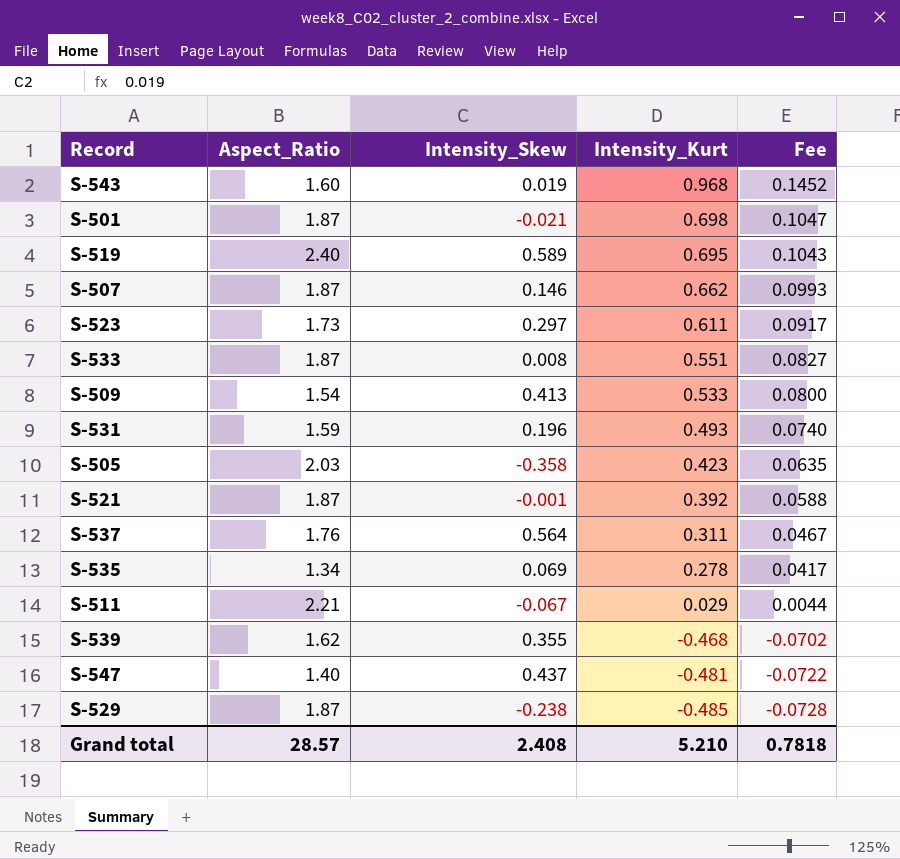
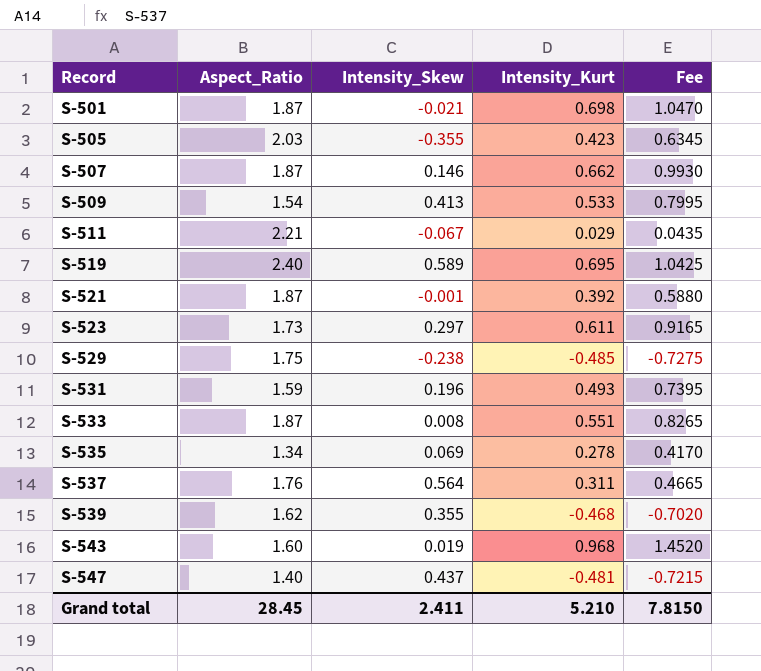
row order: Intensity_Kurt descending -> Record ascending
column Fee | formula: [Intensity_Kurt] * 0.15 -> [Intensity_Kurt] * 1.5
S-505 | Intensity_Skew: -0.358 -> -0.355
S-529 | Aspect_Ratio: 1.87 -> 1.75
Grand total | Aspect_Ratio: 28.57 -> 28.45
Grand total | Intensity_Skew: 2.408 -> 2.411
Grand total | Fee: 0.7818 -> 7.8150

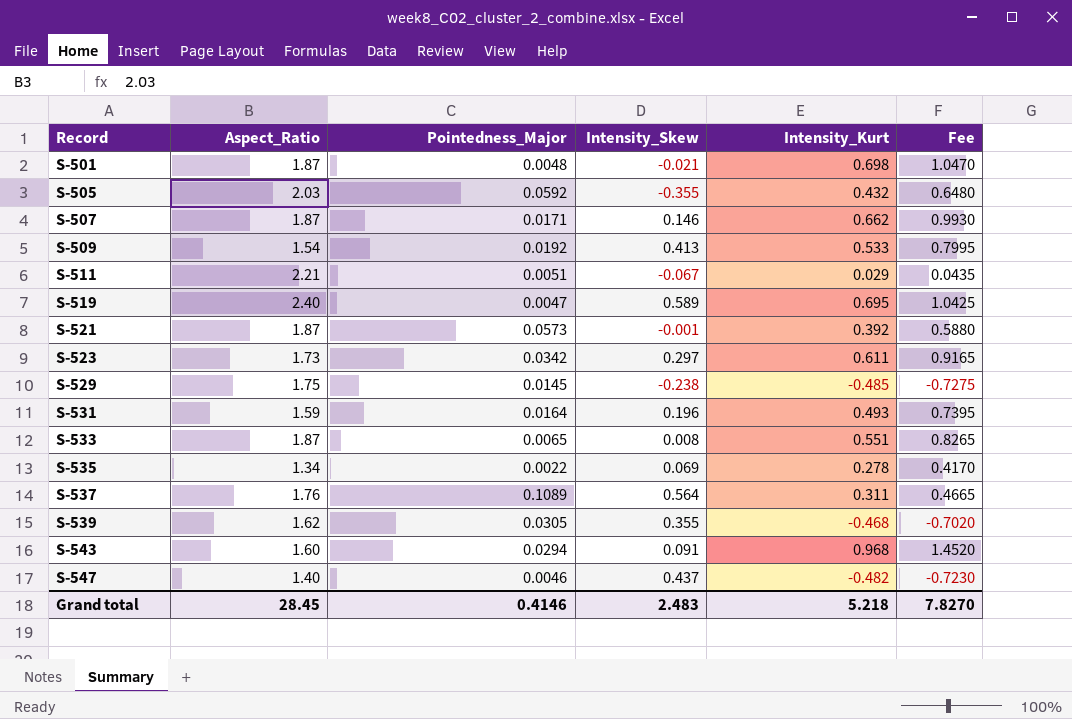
column Pointedness_Major | position: none -> 3
S-505 | Intensity_Kurt: 0.423 -> 0.432
S-505 | Fee: 0.6345 -> 0.6480
S-543 | Intensity_Skew: 0.019 -> 0.091
S-547 | Intensity_Kurt: -0.481 -> -0.482
S-547 | Fee: -0.7215 -> -0.7230
Grand total | Intensity_Skew: 2.411 -> 2.483
Grand total | Intensity_Kurt: 5.210 -> 5.218
Grand total | Fee: 7.8150 -> 7.8270

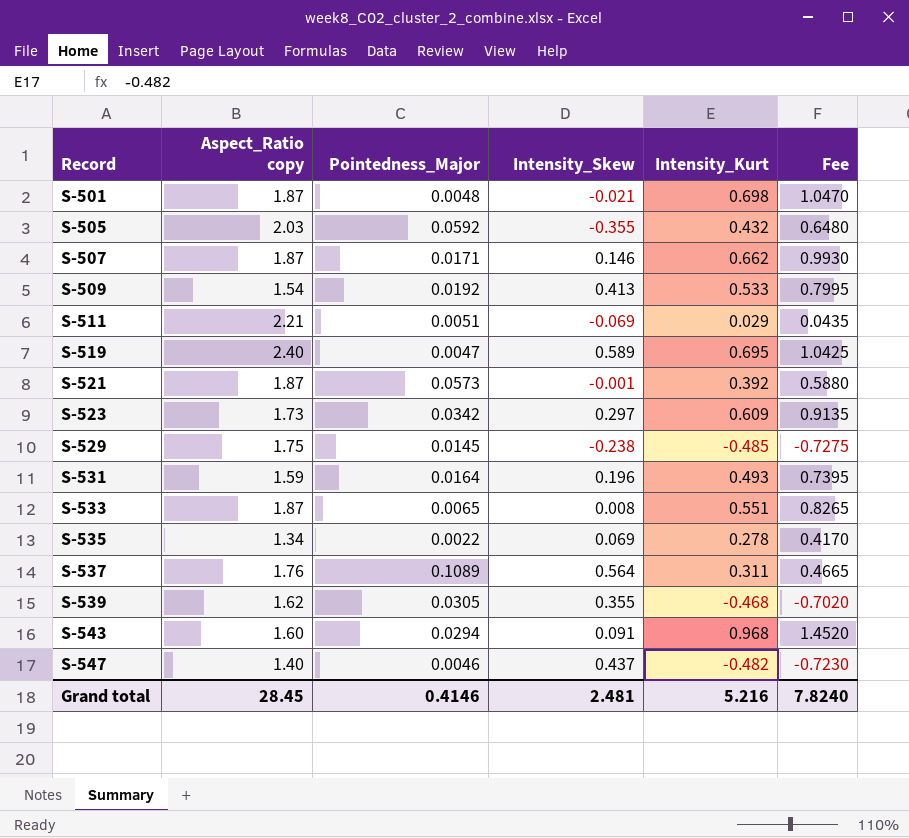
column name: Aspect_Ratio -> Aspect_Ratio copy
S-511 | Intensity_Skew: -0.067 -> -0.069
S-523 | Intensity_Kurt: 0.611 -> 0.609
S-523 | Fee: 0.9165 -> 0.9135
Grand total | Intensity_Skew: 2.483 -> 2.481
Grand total | Intensity_Kurt: 5.218 -> 5.216
Grand total | Fee: 7.8270 -> 7.8240

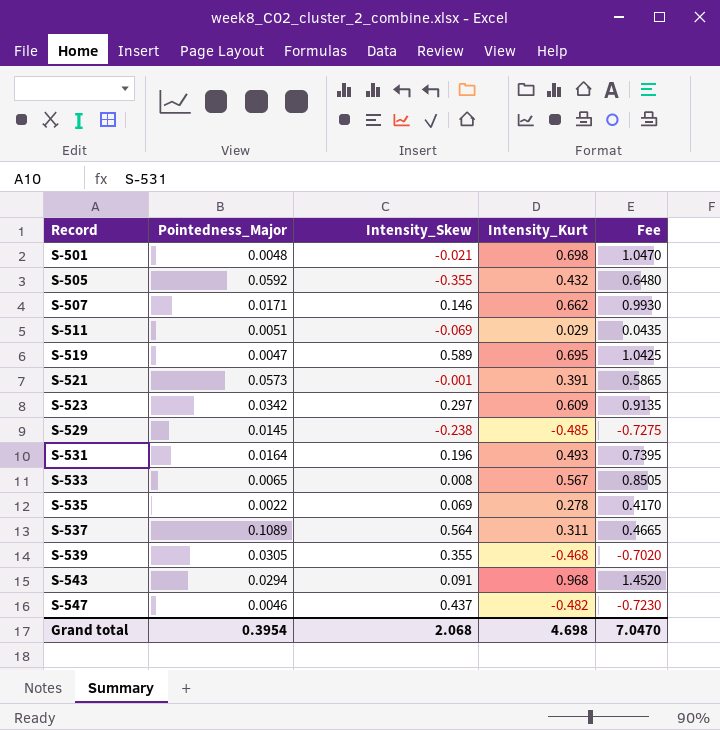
column Aspect_Ratio copy | position: 2 -> none
row S-509: 1.54 | 0.0192 | 0.413 | 0.533 | 0.7995 -> none
S-521 | Intensity_Kurt: 0.392 -> 0.391
S-521 | Fee: 0.5880 -> 0.5865
S-533 | Intensity_Kurt: 0.551 -> 0.567
S-533 | Fee: 0.8265 -> 0.8505
Grand total | Pointedness_Major: 0.4146 -> 0.3954
Grand total | Intensity_Skew: 2.481 -> 2.068
Grand total | Intensity_Kurt: 5.216 -> 4.698
Grand total | Fee: 7.8240 -> 7.0470

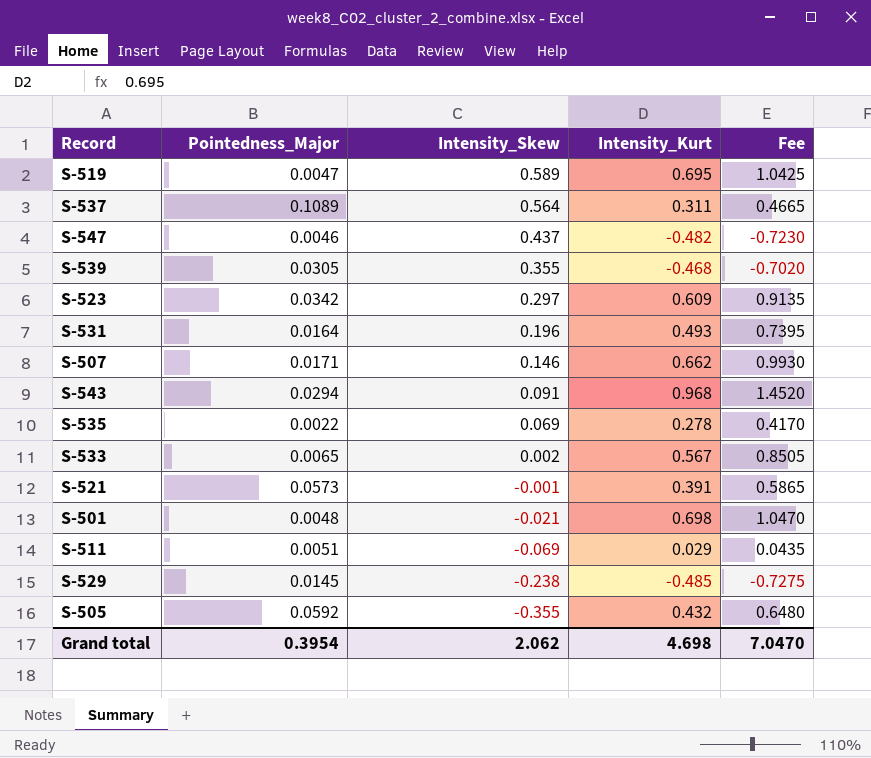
row order: Record ascending -> Intensity_Skew descending
S-533 | Intensity_Skew: 0.008 -> 0.002
Grand total | Intensity_Skew: 2.068 -> 2.062

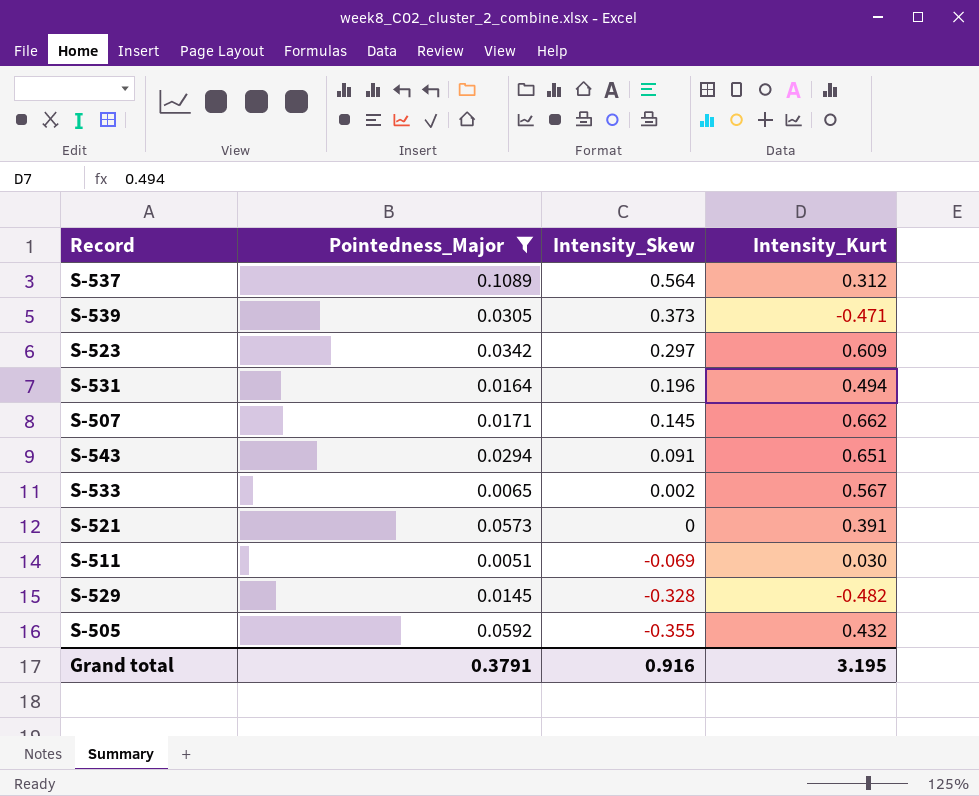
filter: none -> Pointedness_Major >= 0.0051
column Fee | formula: [Intensity_Kurt] * 1.5 -> none
S-537 | Intensity_Kurt: 0.311 -> 0.312
S-539 | Intensity_Skew: 0.355 -> 0.373
S-539 | Intensity_Kurt: -0.468 -> -0.471
S-531 | Intensity_Kurt: 0.493 -> 0.494
S-507 | Intensity_Skew: 0.146 -> 0.145
S-543 | Intensity_Kurt: 0.968 -> 0.651
S-521 | Intensity_Skew: -0.001 -> 0
S-511 | Intensity_Kurt: 0.029 -> 0.030
S-529 | Intensity_Skew: -0.238 -> -0.328
S-529 | Intensity_Kurt: -0.485 -> -0.482
Grand total | Pointedness_Major: 0.3954 -> 0.3791
Grand total | Intensity_Skew: 2.062 -> 0.916
Grand total | Intensity_Kurt: 4.698 -> 3.195

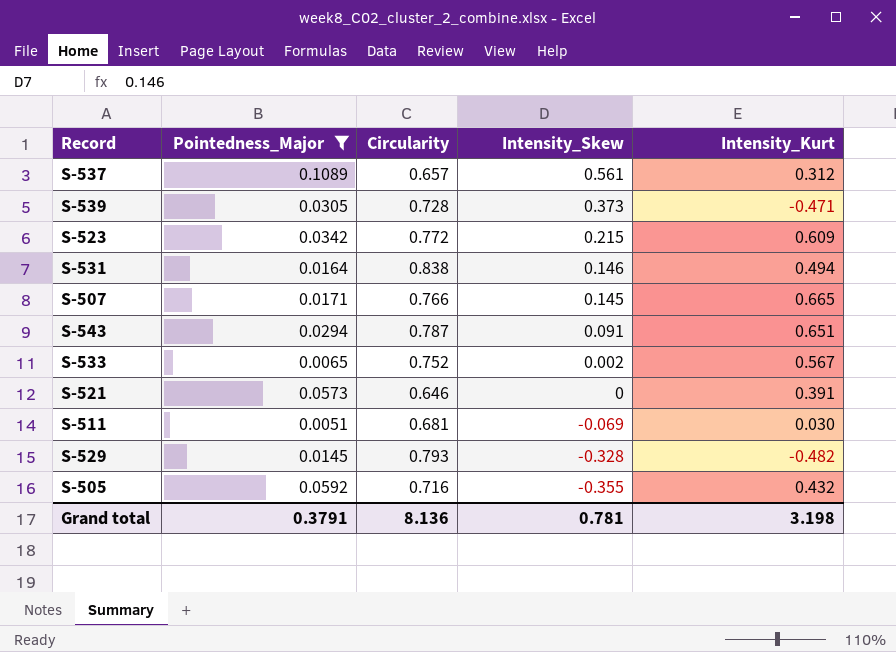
column Circularity | position: none -> 3
S-537 | Intensity_Skew: 0.564 -> 0.561
S-523 | Intensity_Skew: 0.297 -> 0.215
S-531 | Intensity_Skew: 0.196 -> 0.146
S-507 | Intensity_Kurt: 0.662 -> 0.665
Grand total | Intensity_Skew: 0.916 -> 0.781
Grand total | Intensity_Kurt: 3.195 -> 3.198

